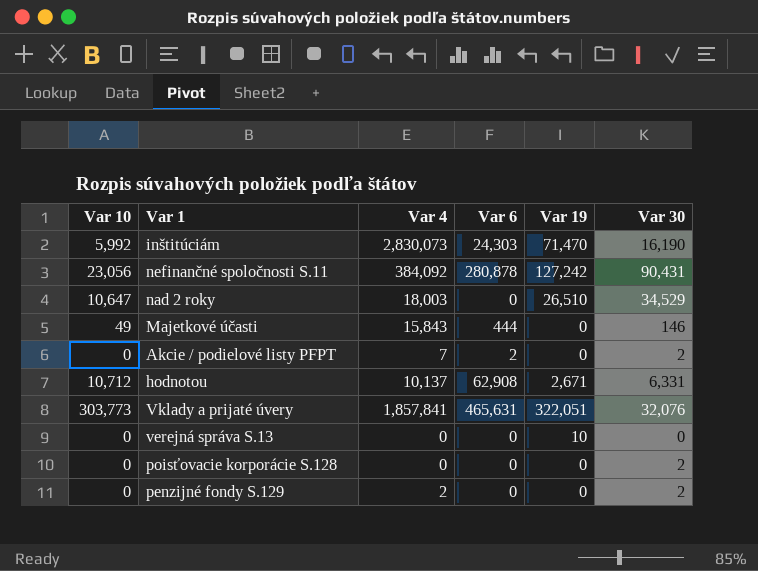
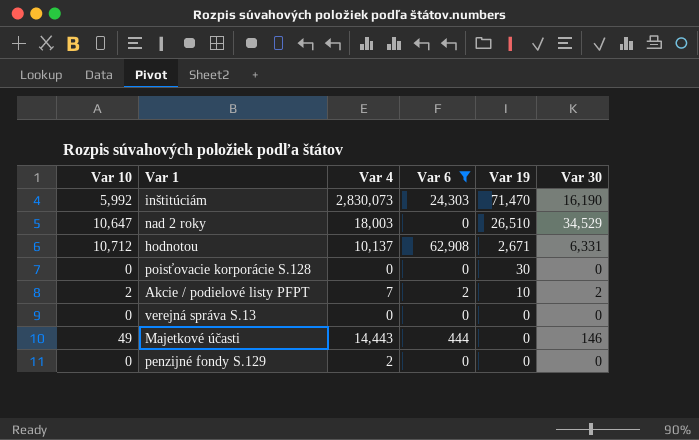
filter: none -> Var 6 <= 62,908
row order: none -> Var 19 descending
poisťovacie korporácie S.128 | Var 19: 0 -> 30
poisťovacie korporácie S.128 | Var 30: 2 -> 0
Akcie / podielové listy PFPT | Var 10: 0 -> 2
Akcie / podielové listy PFPT | Var 19: 0 -> 10
verejná správa S.13 | Var 19: 10 -> 0
Majetkové účasti | Var 4: 15,843 -> 14,443
penzijné fondy S.129 | Var 30: 2 -> 0

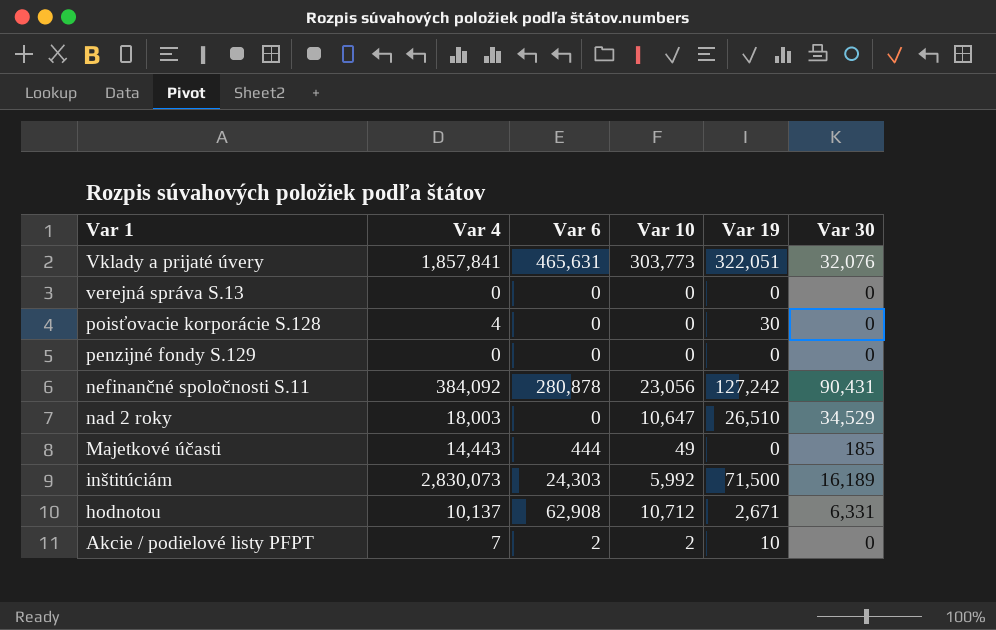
filter: Var 6 <= 62,908 -> none
row order: Var 19 descending -> Var 1 descending
column Var 10 | position: 1 -> 4
poisťovacie korporácie S.128 | Var 4: 0 -> 4
penzijné fondy S.129 | Var 4: 2 -> 0
Majetkové účasti | Var 30: 146 -> 185
inštitúciám | Var 19: 71,470 -> 71,500
inštitúciám | Var 30: 16,190 -> 16,189
Akcie / podielové listy PFPT | Var 30: 2 -> 0

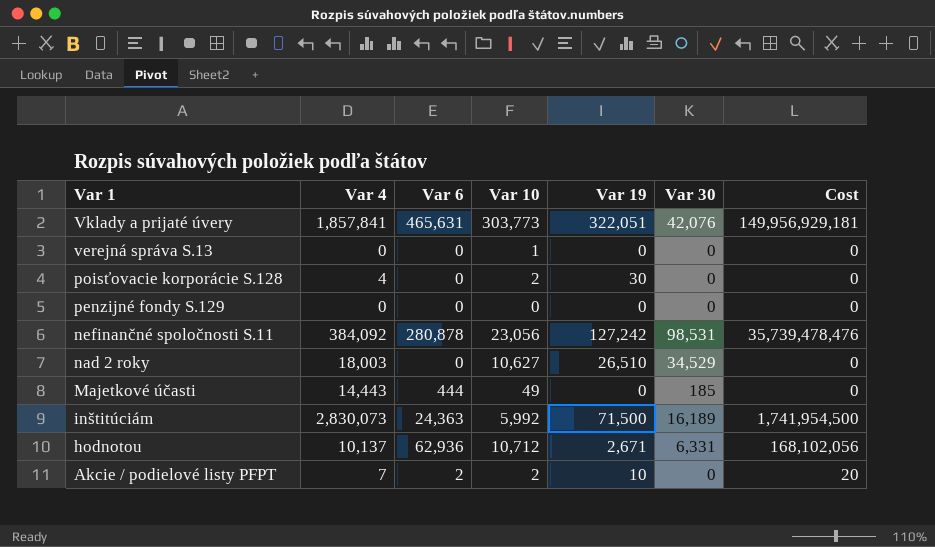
column Cost | formula: none -> [Var 6] * [Var 19]
Vklady a prijaté úvery | Var 30: 32,076 -> 42,076
verejná správa S.13 | Var 10: 0 -> 1
poisťovacie korporácie S.128 | Var 10: 0 -> 2
nefinančné spoločnosti S.11 | Var 30: 90,431 -> 98,531
nad 2 roky | Var 10: 10,647 -> 10,627
inštitúciám | Var 6: 24,303 -> 24,363
hodnotou | Var 6: 62,908 -> 62,936

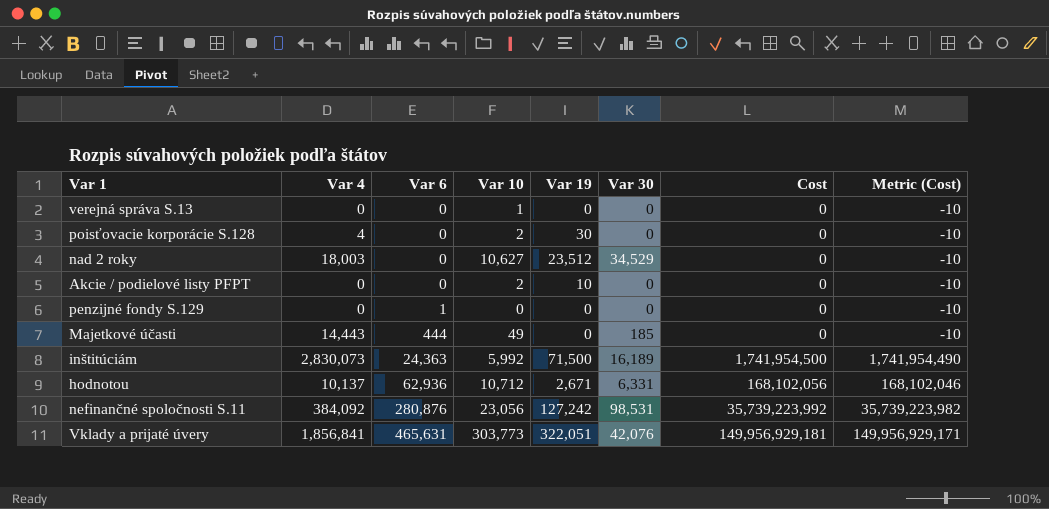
row order: Var 1 descending -> Var 6 ascending
column Metric (Cost) | formula: none -> [Cost] - 10
nad 2 roky | Var 19: 26,510 -> 23,512
Akcie / podielové listy PFPT | Var 4: 7 -> 0
Akcie / podielové listy PFPT | Var 6: 2 -> 0
Akcie / podielové listy PFPT | Cost: 20 -> 0
penzijné fondy S.129 | Var 6: 0 -> 1
nefinančné spoločnosti S.11 | Var 6: 280,878 -> 280,876
nefinančné spoločnosti S.11 | Cost: 35,739,478,476 -> 35,739,223,992
Vklady a prijaté úvery | Var 4: 1,857,841 -> 1,856,841

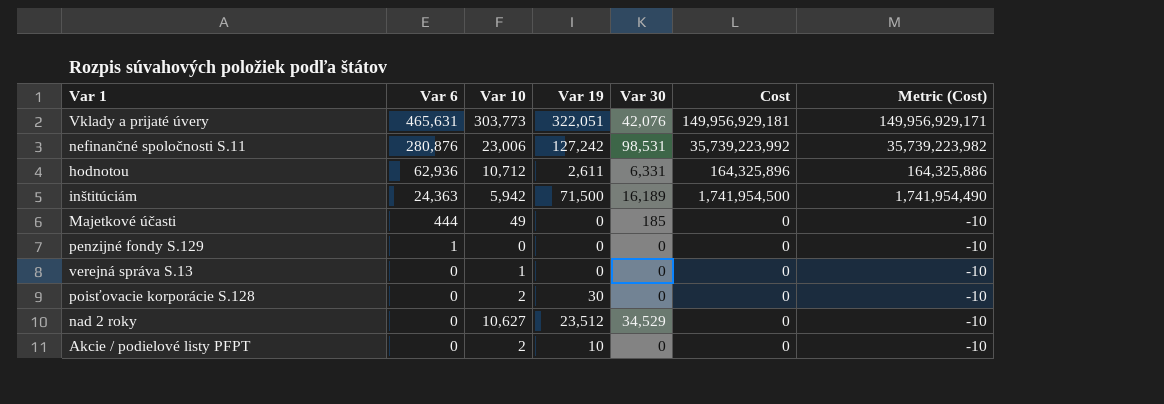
row order: Var 6 ascending -> Var 6 descending
column Var 4 | position: 2 -> none
nefinančné spoločnosti S.11 | Var 10: 23,056 -> 23,006
hodnotou | Var 19: 2,671 -> 2,611
hodnotou | Cost: 168,102,056 -> 164,325,896
hodnotou | Metric (Cost): 168,102,046 -> 164,325,886
inštitúciám | Var 10: 5,992 -> 5,942

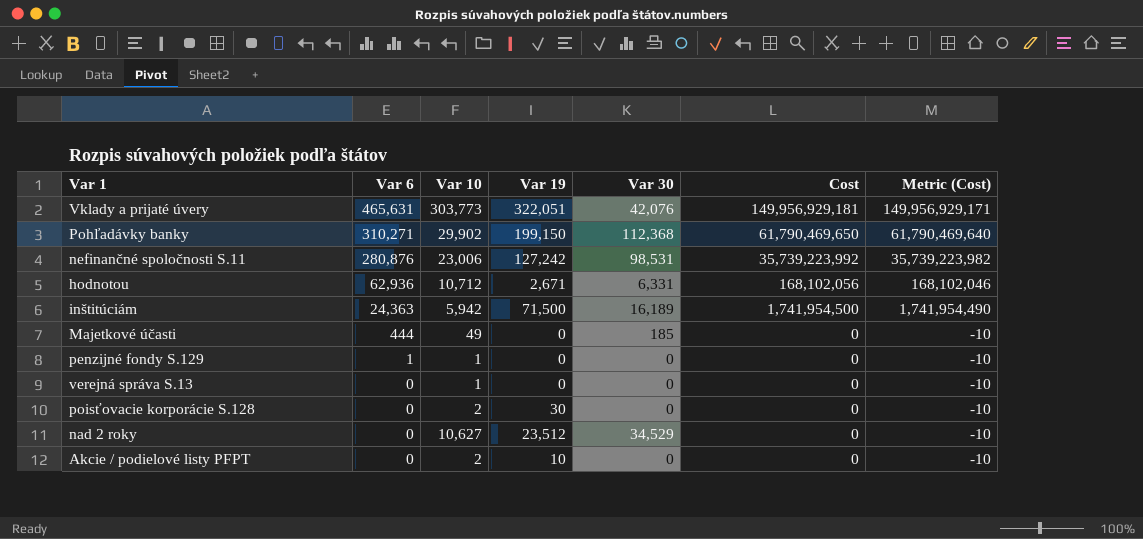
row Pohľadávky banky: none -> 310,271 | 29,902 | 199,150 | 112,368 | 61,790,469,650 | 61,790,469,640
hodnotou | Var 19: 2,611 -> 2,671
hodnotou | Cost: 164,325,896 -> 168,102,056
hodnotou | Metric (Cost): 164,325,886 -> 168,102,046
penzijné fondy S.129 | Var 10: 0 -> 1

